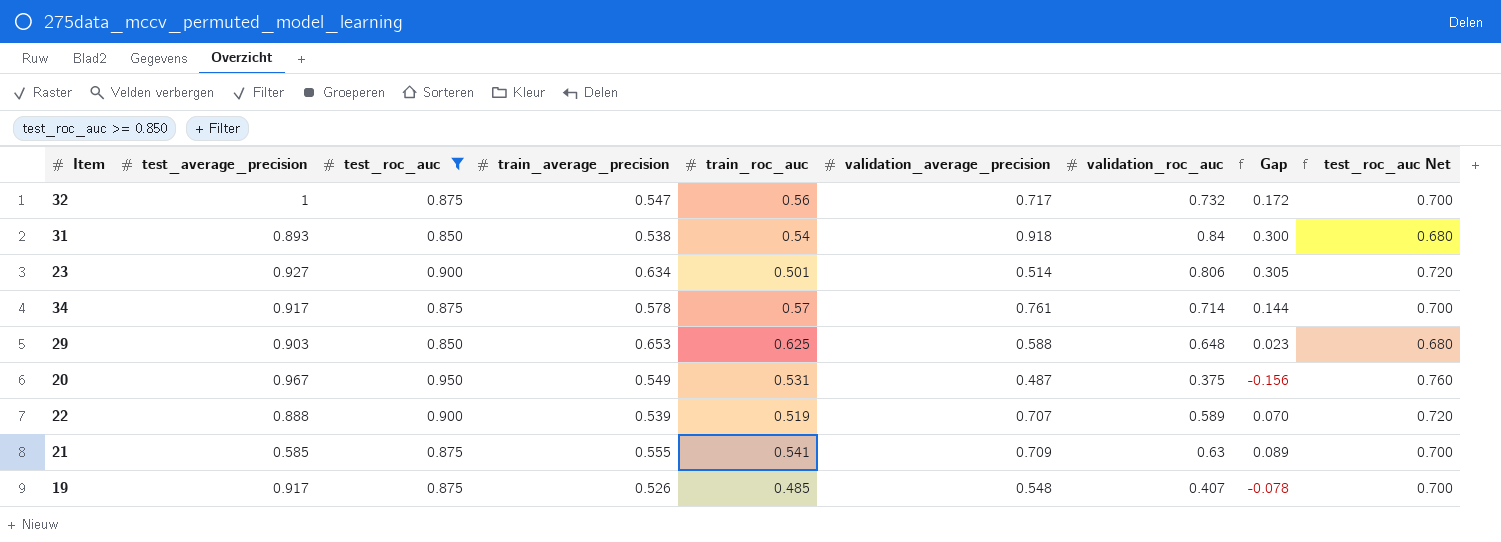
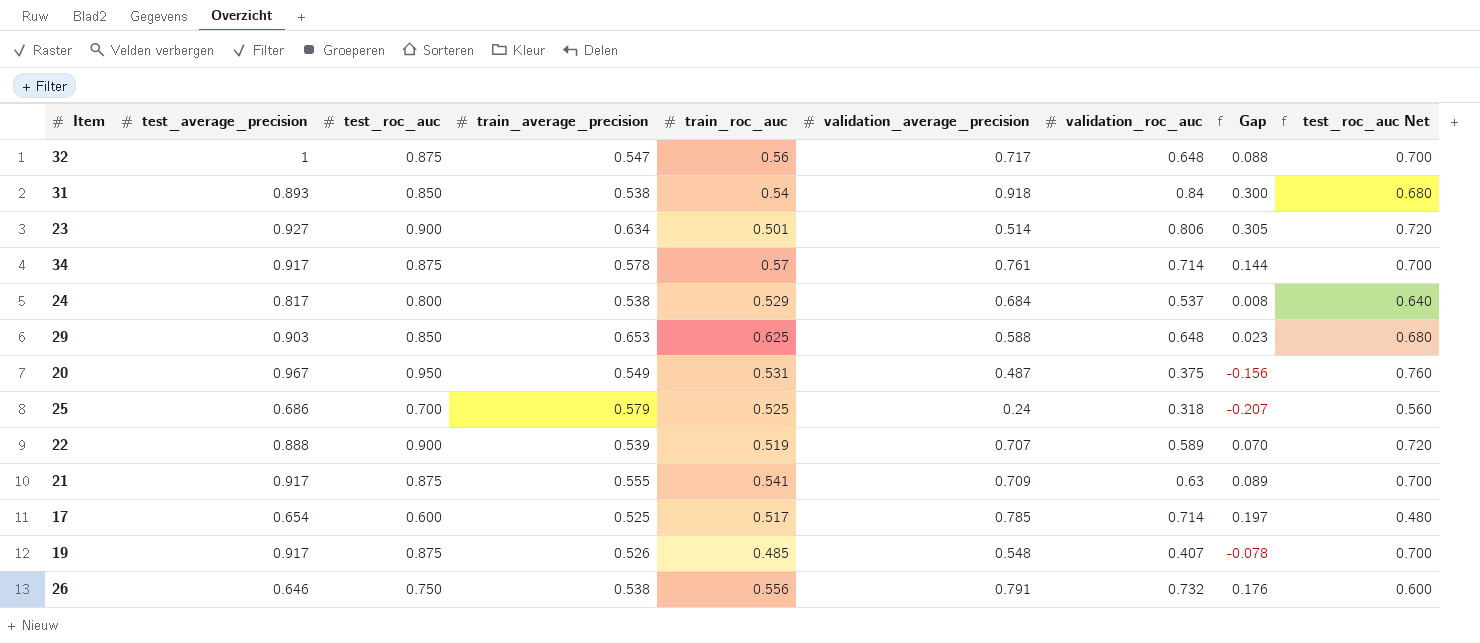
filter: test_roc_auc >= 0.850 -> none
32 | validation_roc_auc: 0.732 -> 0.648
32 | Gap: 0.172 -> 0.088
21 | test_average_precision: 0.585 -> 0.917

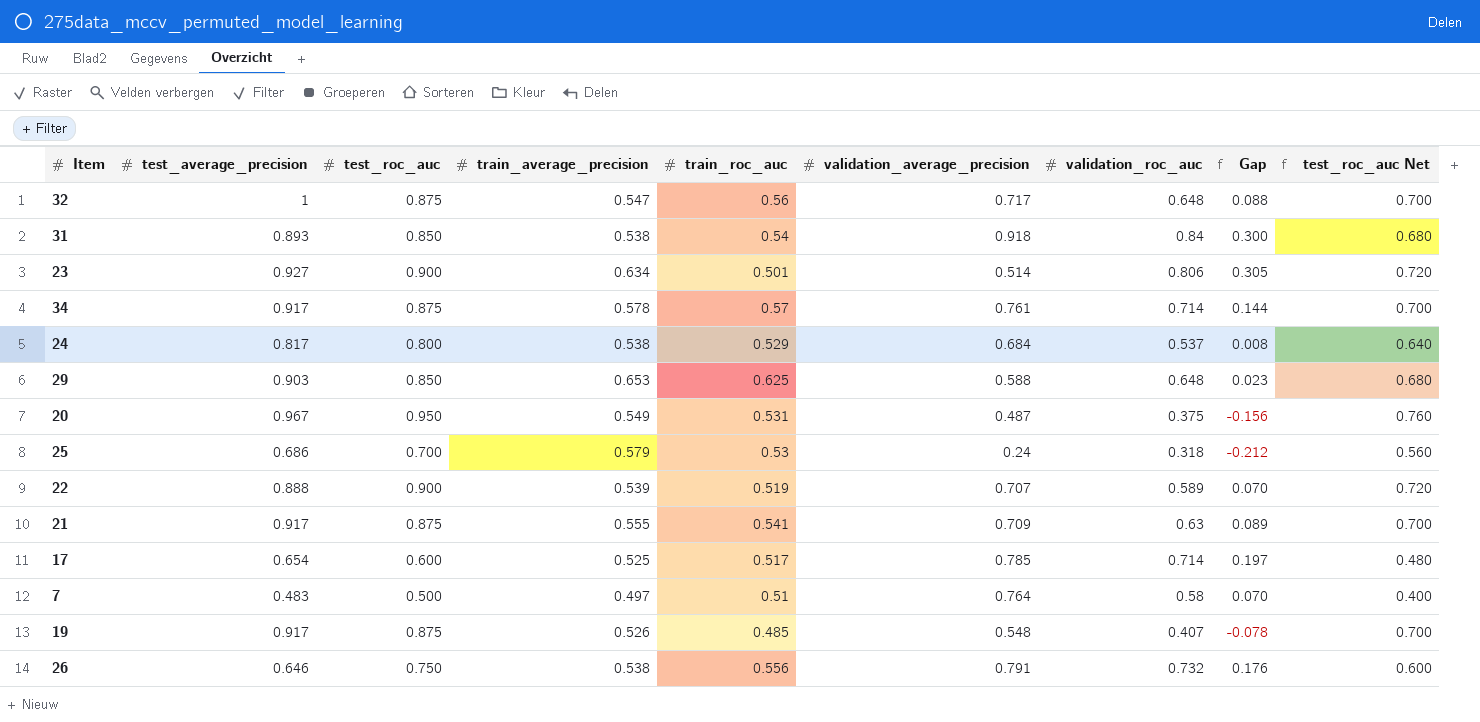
25 | train_roc_auc: 0.525 -> 0.53
25 | Gap: -0.207 -> -0.212
row 7: none -> 0.483 | 0.500 | 0.497 | 0.51 | 0.764 | 0.58 | 0.070 | 0.400

